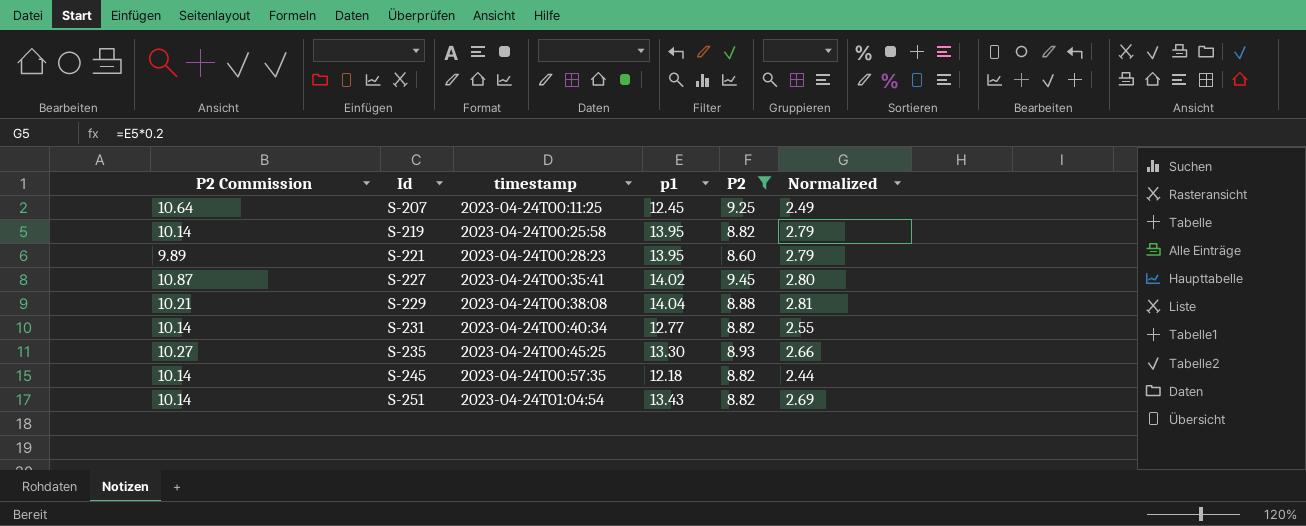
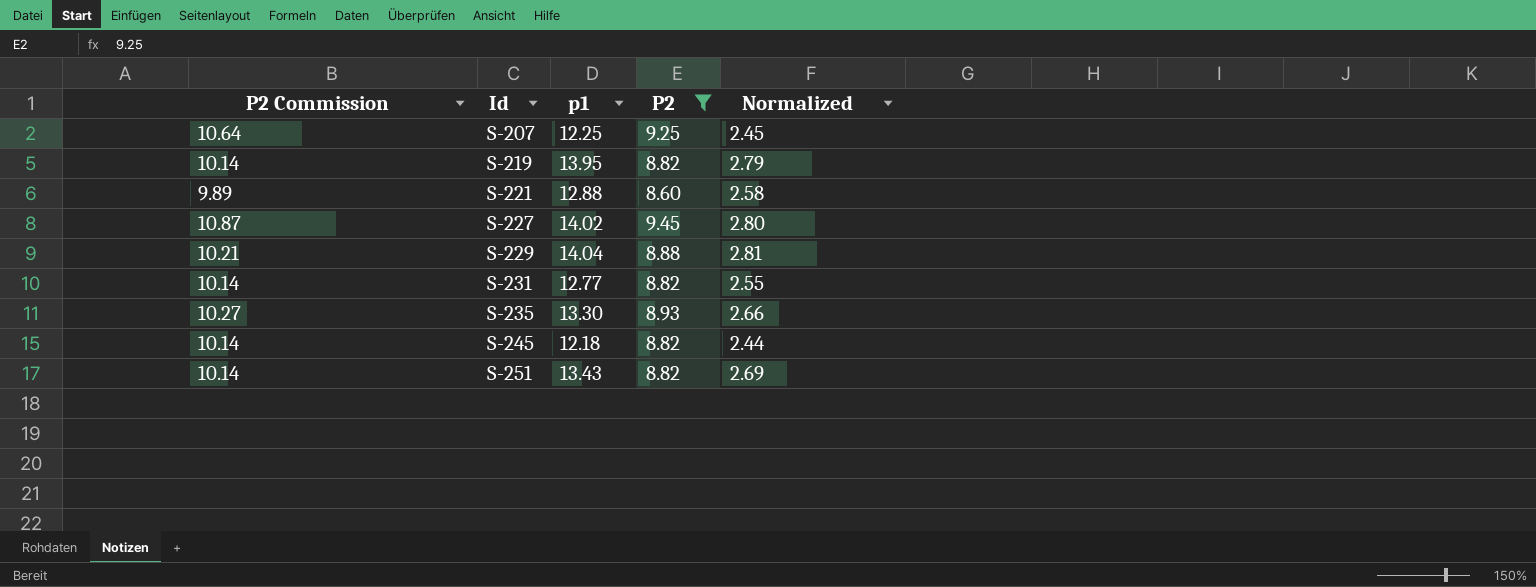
column timestamp | position: 3 -> none
S-207 | p1: 12.45 -> 12.25
S-207 | Normalized: 2.49 -> 2.45
S-221 | p1: 13.95 -> 12.88
S-221 | Normalized: 2.79 -> 2.58

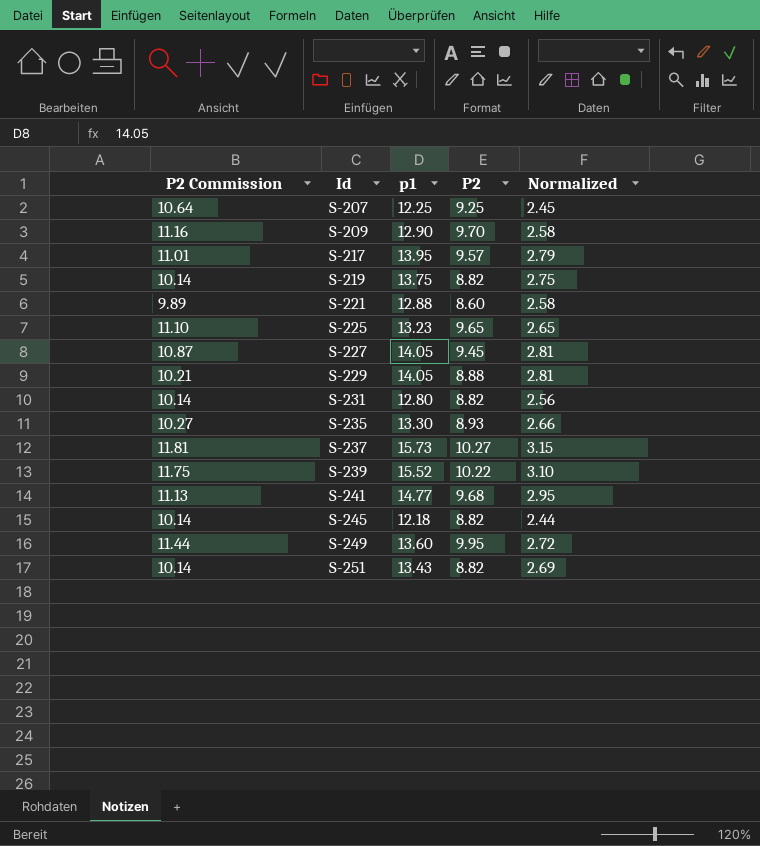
filter: P2 <= 9.45 -> none
S-219 | p1: 13.95 -> 13.75
S-219 | Normalized: 2.79 -> 2.75
S-227 | p1: 14.02 -> 14.05
S-227 | Normalized: 2.80 -> 2.81
S-229 | p1: 14.04 -> 14.05
S-231 | p1: 12.77 -> 12.80
S-231 | Normalized: 2.55 -> 2.56

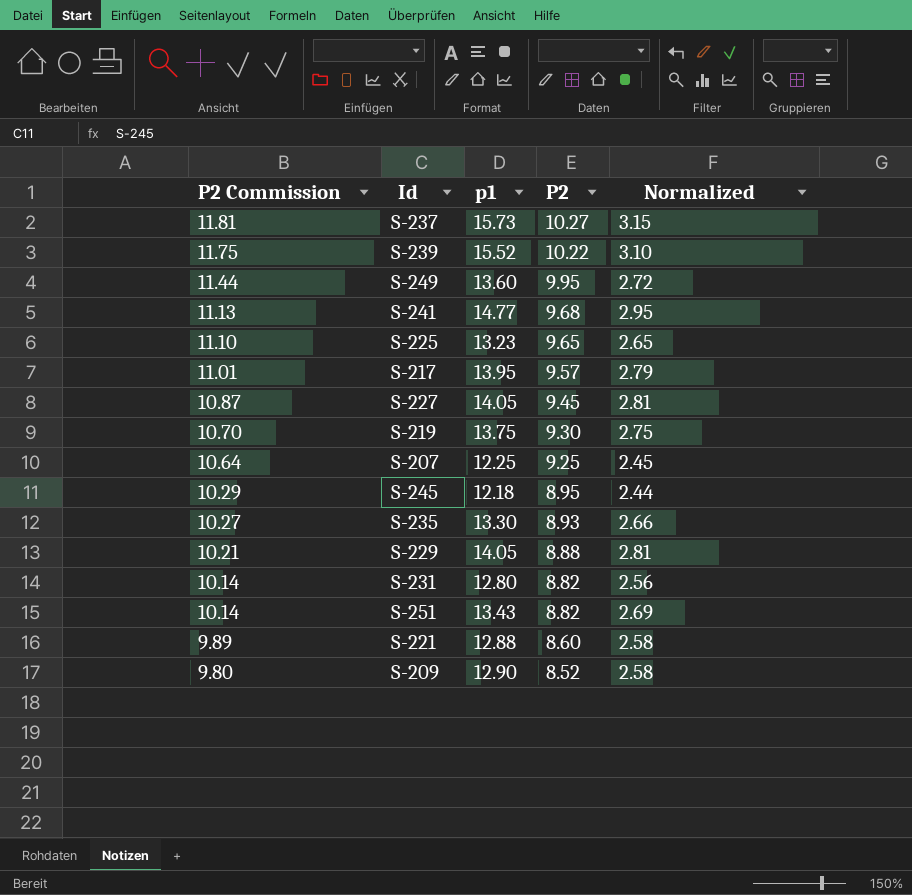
row order: Id ascending -> P2 Commission descending
S-219 | P2 Commission: 10.14 -> 10.70
S-219 | P2: 8.82 -> 9.30
S-245 | P2 Commission: 10.14 -> 10.29
S-245 | P2: 8.82 -> 8.95
S-209 | P2 Commission: 11.16 -> 9.80
S-209 | P2: 9.70 -> 8.52

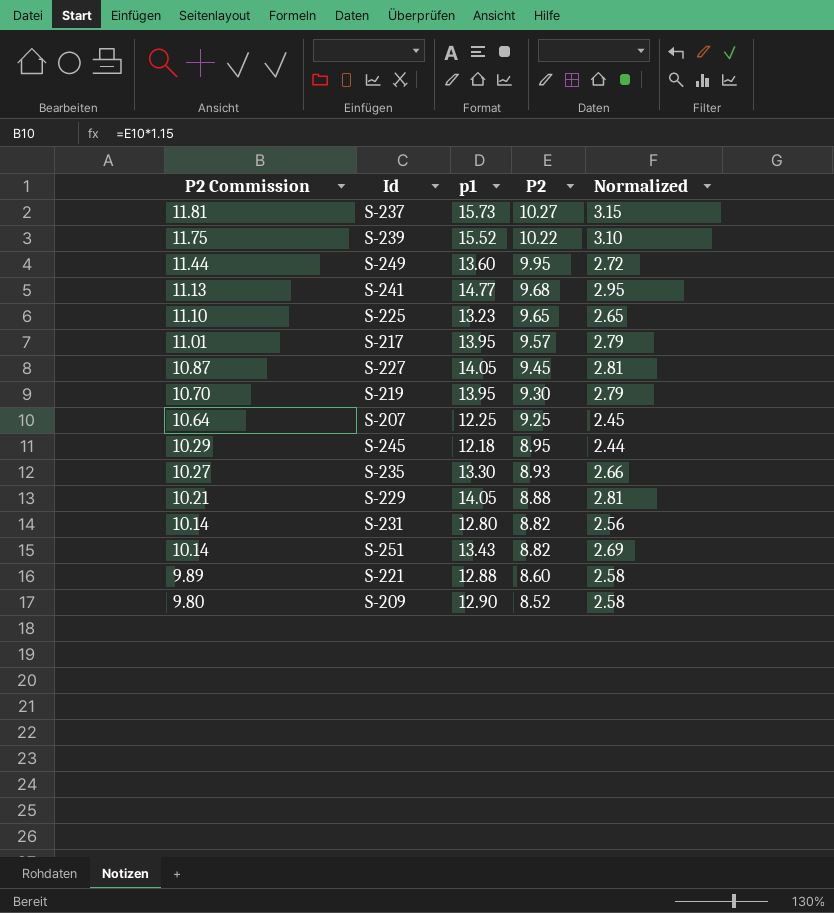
S-219 | p1: 13.75 -> 13.95
S-219 | Normalized: 2.75 -> 2.79

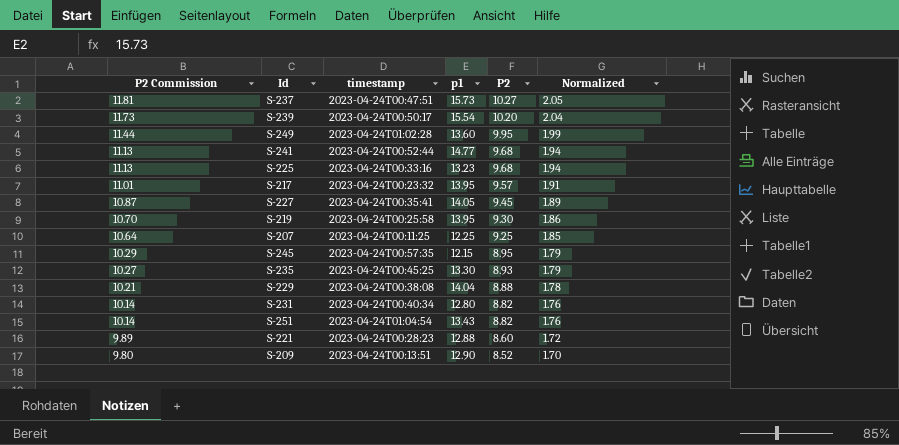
column timestamp | position: none -> 3
column Normalized | formula: [p1] * 0.2 -> [P2] * 0.2
S-239 | P2 Commission: 11.75 -> 11.73
S-239 | p1: 15.52 -> 15.54
S-239 | P2: 10.22 -> 10.20
S-225 | P2 Commission: 11.10 -> 11.13
S-225 | P2: 9.65 -> 9.68
S-245 | p1: 12.18 -> 12.15
S-229 | p1: 14.05 -> 14.04

